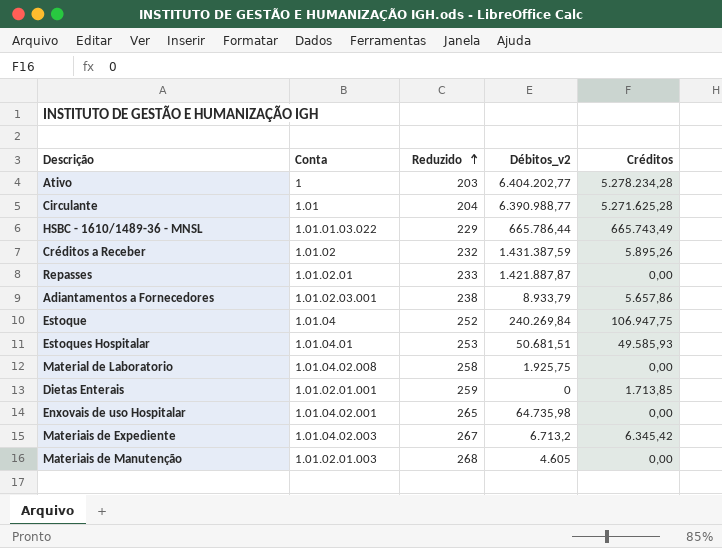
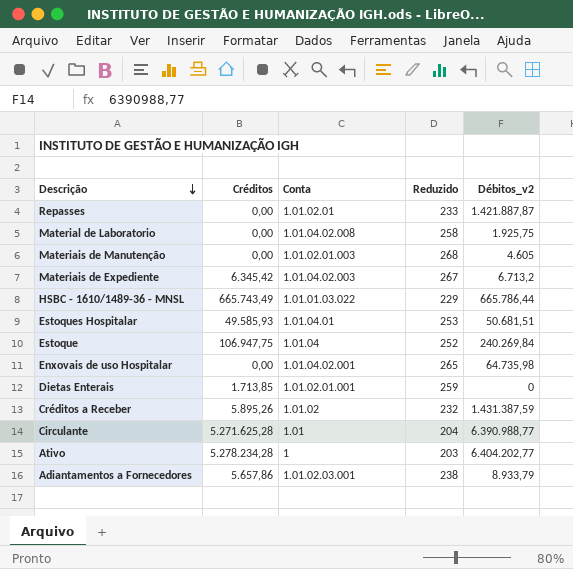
row order: Reduzido ascending -> Descrição descending
column Créditos | position: 5 -> 2

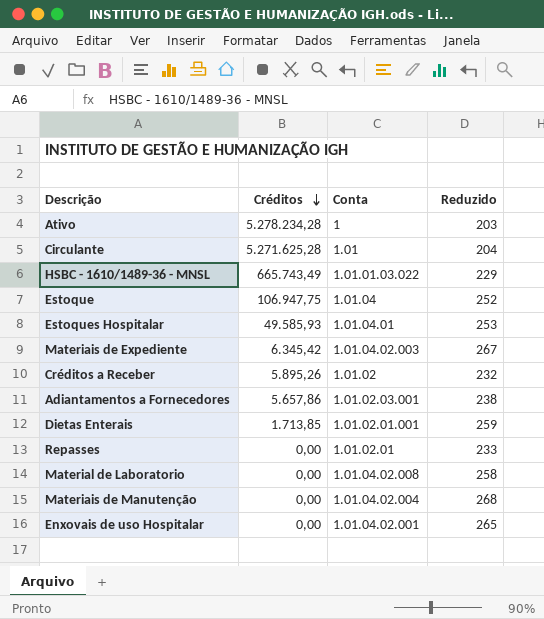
row order: Descrição descending -> Créditos descending
column Débitos_v2 | position: 5 -> none
Materiais de Manutenção | Conta: 1.01.02.01.003 -> 1.01.04.02.004

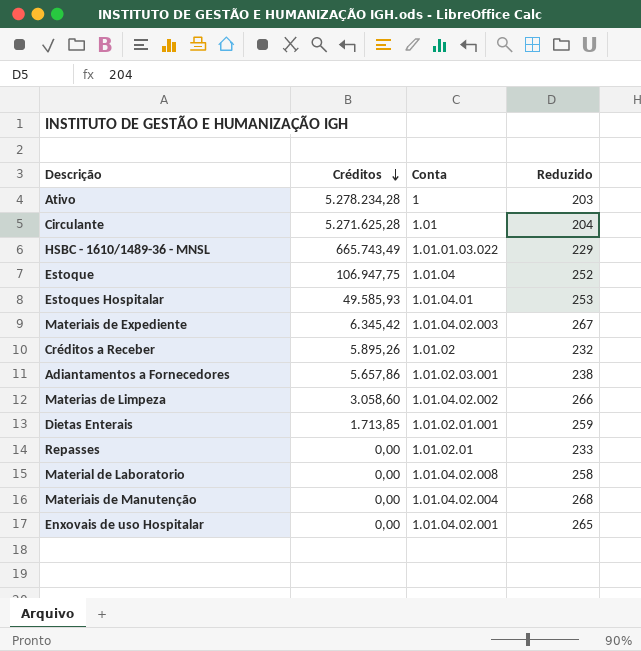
row Materias de Limpeza: none -> 3.058,60 | 1.01.04.02.002 | 266

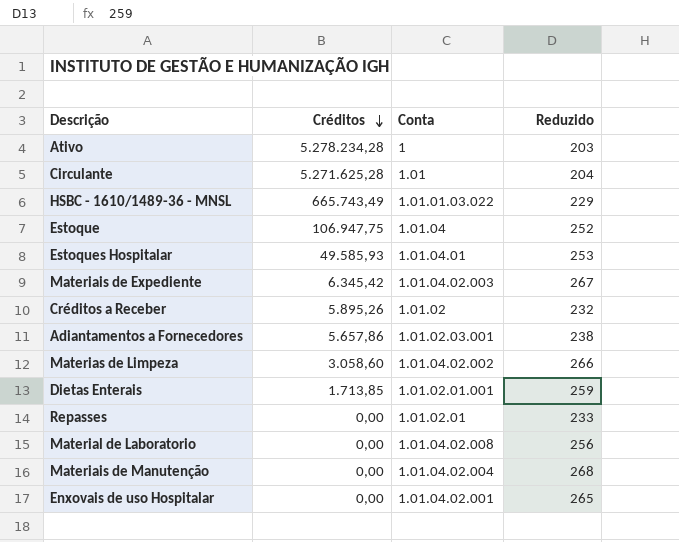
Material de Laboratorio | Reduzido: 258 -> 256

